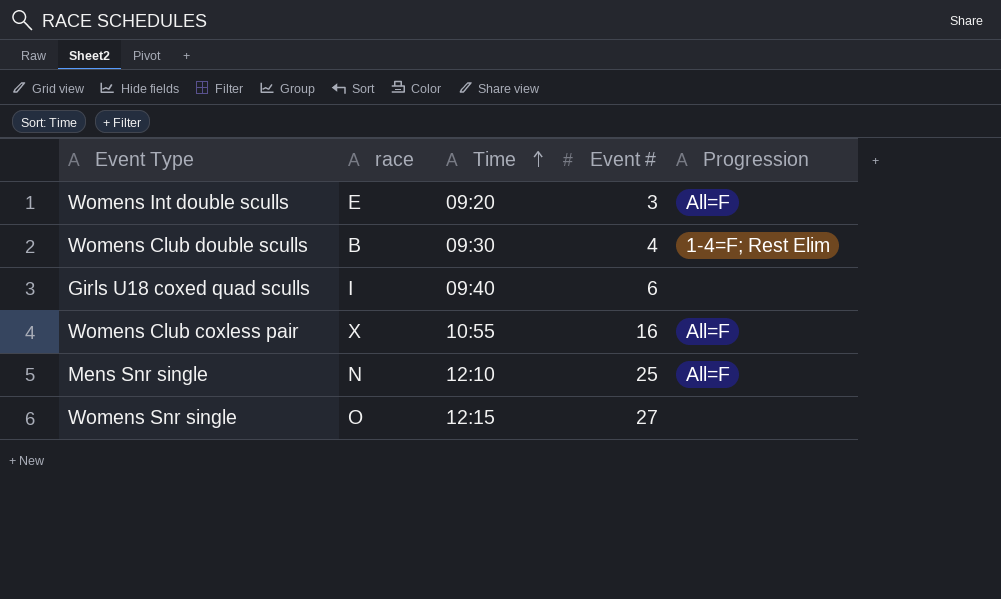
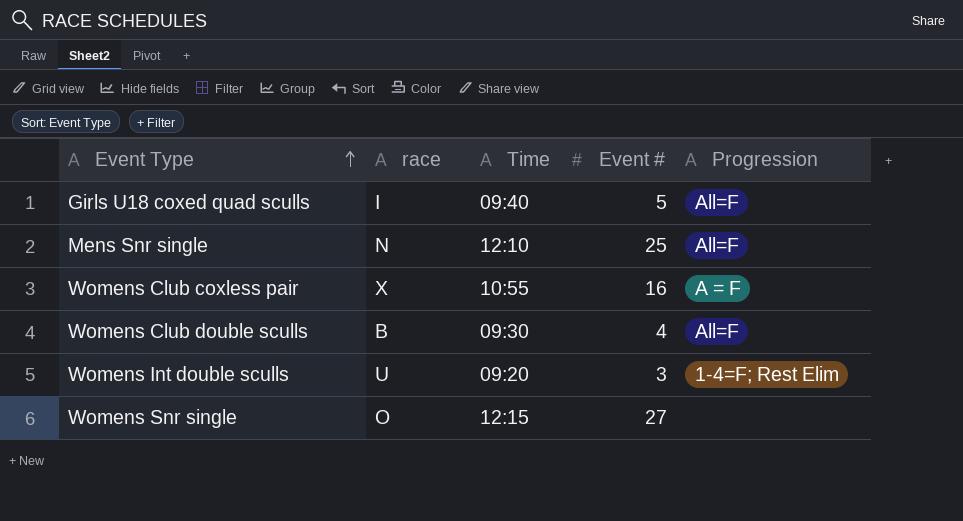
row order: Time ascending -> Event Type ascending
Girls U18 coxed quad sculls | Event #: 6 -> 5
Girls U18 coxed quad sculls | Progression: none -> All=F
Womens Club coxless pair | Progression: All=F -> A = F
Womens Club double sculls | Progression: 1-4=F; Rest Elim -> All=F
Womens Int double sculls | race: E -> U
Womens Int double sculls | Progression: All=F -> 1-4=F; Rest Elim

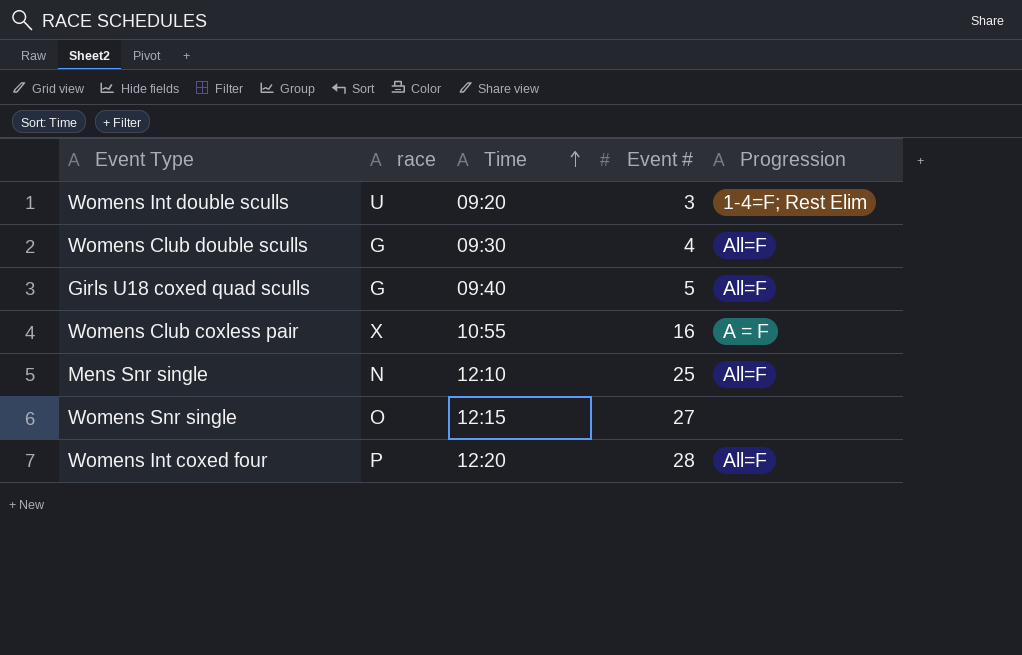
row order: Event Type ascending -> Time ascending
Womens Club double sculls | race: B -> G
Girls U18 coxed quad sculls | race: I -> G
row Womens Int coxed four: none -> P | 12:20 | 28 | All=F

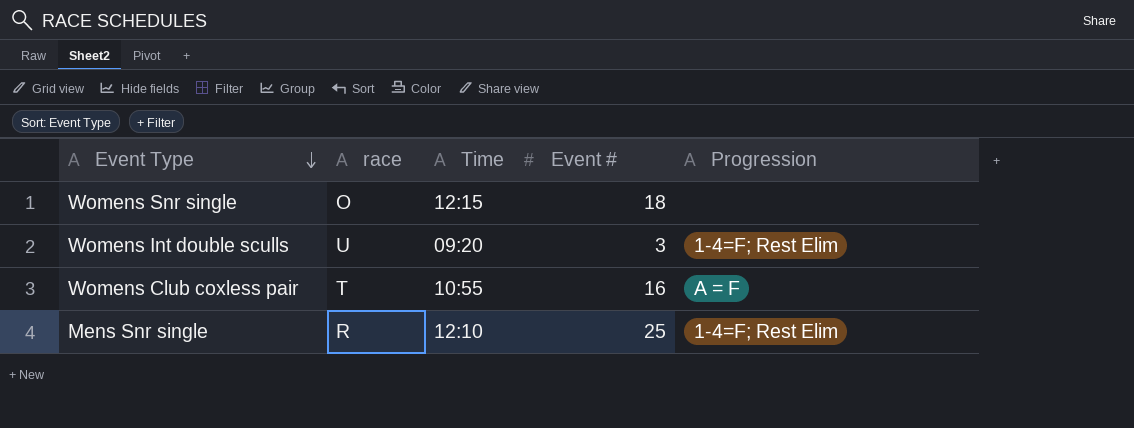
row order: Time ascending -> Event Type descending
row Womens Club double sculls: G | 09:30 | 4 | All=F -> none
row Girls U18 coxed quad sculls: G | 09:40 | 5 | All=F -> none
row Womens Int coxed four: P | 12:20 | 28 | All=F -> none
Womens Snr single | Event #: 27 -> 18
Womens Club coxless pair | race: X -> T
Mens Snr single | race: N -> R
Mens Snr single | Progression: All=F -> 1-4=F; Rest Elim

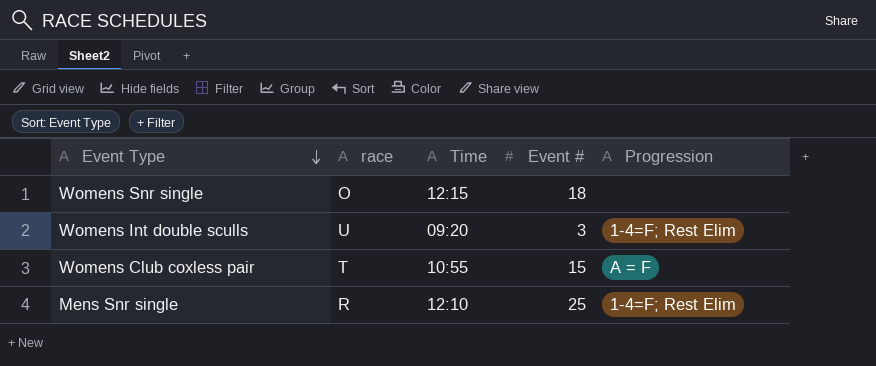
Womens Club coxless pair | Event #: 16 -> 15

